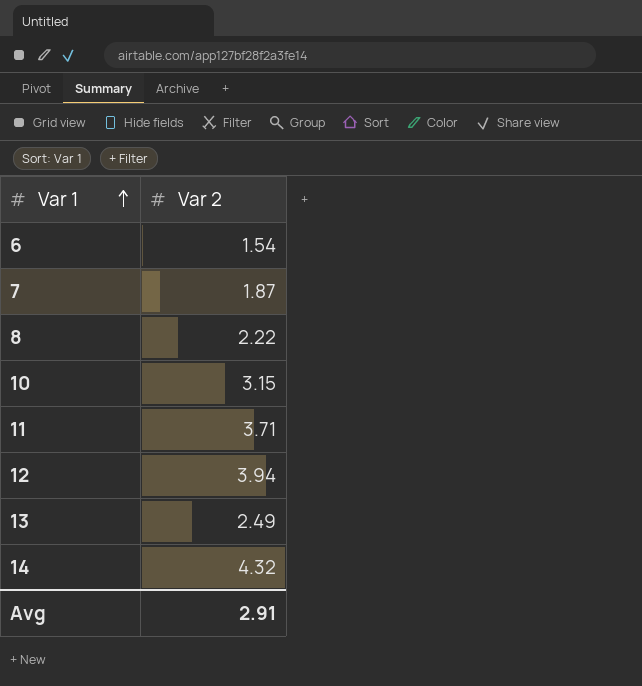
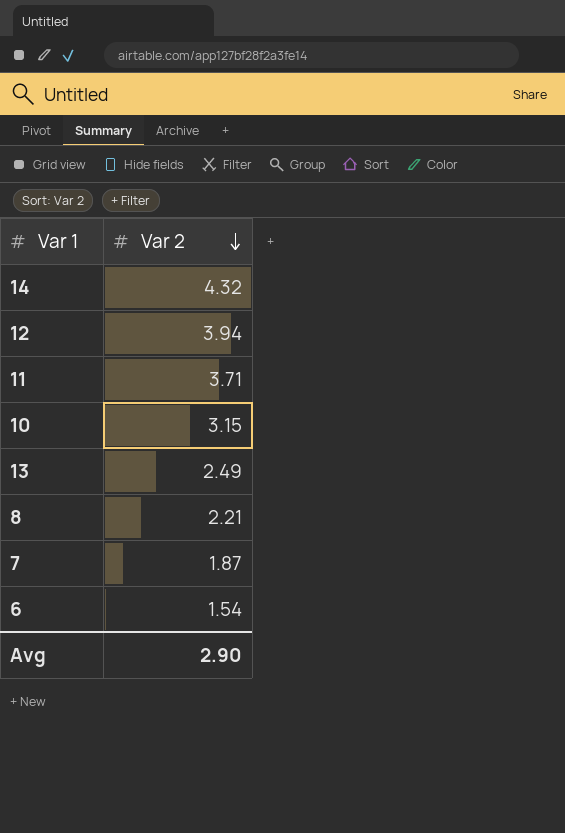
row order: Var 1 ascending -> Var 2 descending
8 | Var 2: 2.22 -> 2.21
Avg | Var 2: 2.91 -> 2.90

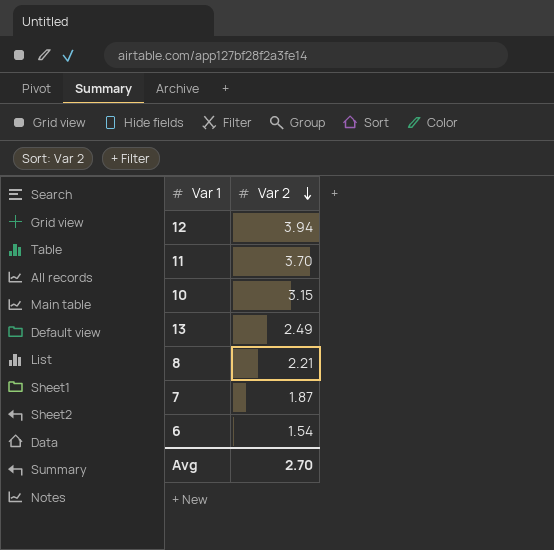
row 14: 4.32 -> none
11 | Var 2: 3.71 -> 3.70
Avg | Var 2: 2.90 -> 2.70

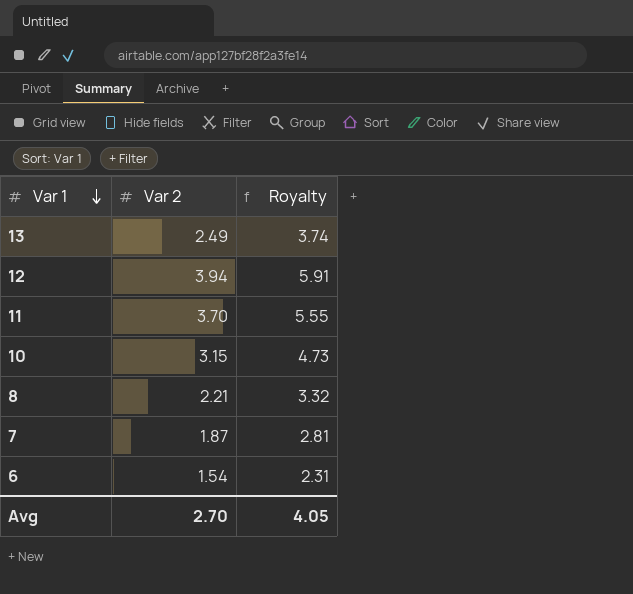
row order: Var 2 descending -> Var 1 descending
column Royalty | formula: none -> [Var 2] * 1.5

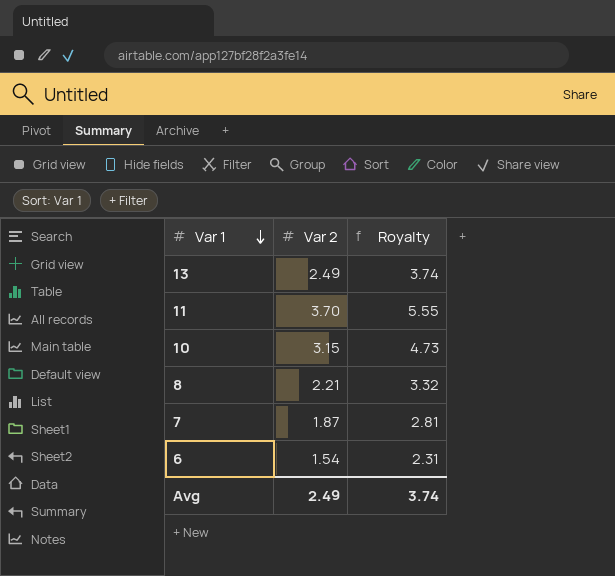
row 12: 3.94 | 5.91 -> none
Avg | Var 2: 2.70 -> 2.49
Avg | Royalty: 4.05 -> 3.74

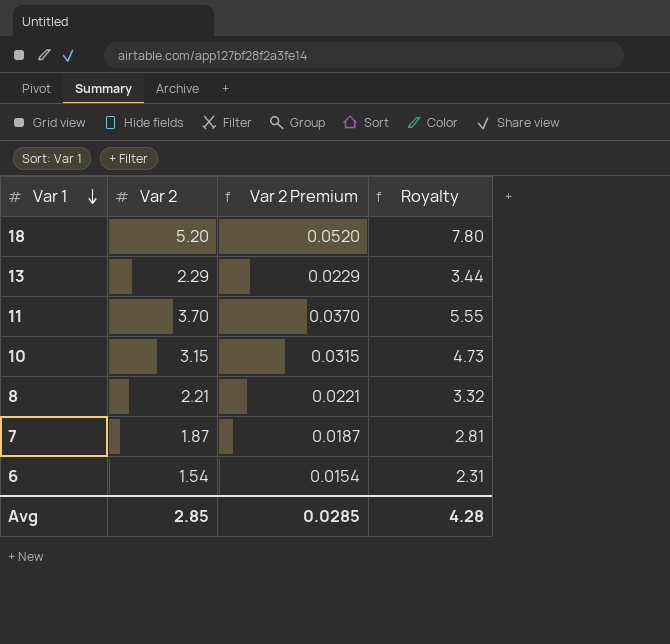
column Var 2 Premium | formula: none -> [Var 2] * 0.01
row 18: none -> 5.20 | 0.0520 | 7.80
13 | Var 2: 2.49 -> 2.29
13 | Royalty: 3.74 -> 3.44
Avg | Var 2: 2.49 -> 2.85
Avg | Royalty: 3.74 -> 4.28

